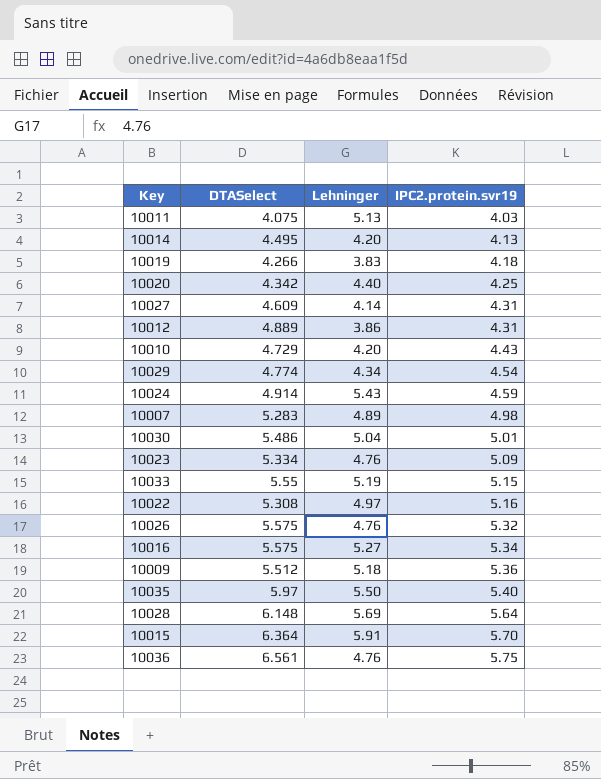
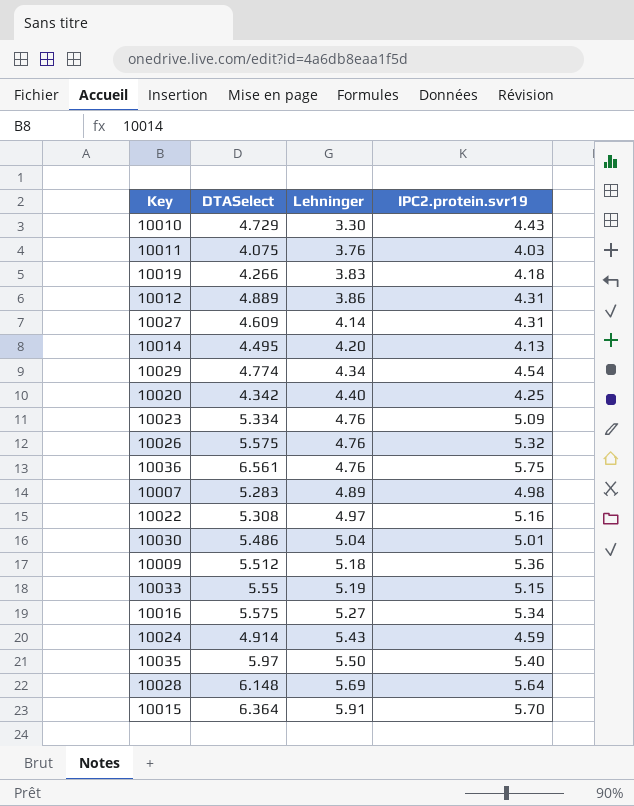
row order: IPC2.protein.svr19 ascending -> Lehninger ascending
10010 | Lehninger: 4.20 -> 3.30
10011 | Lehninger: 5.13 -> 3.76

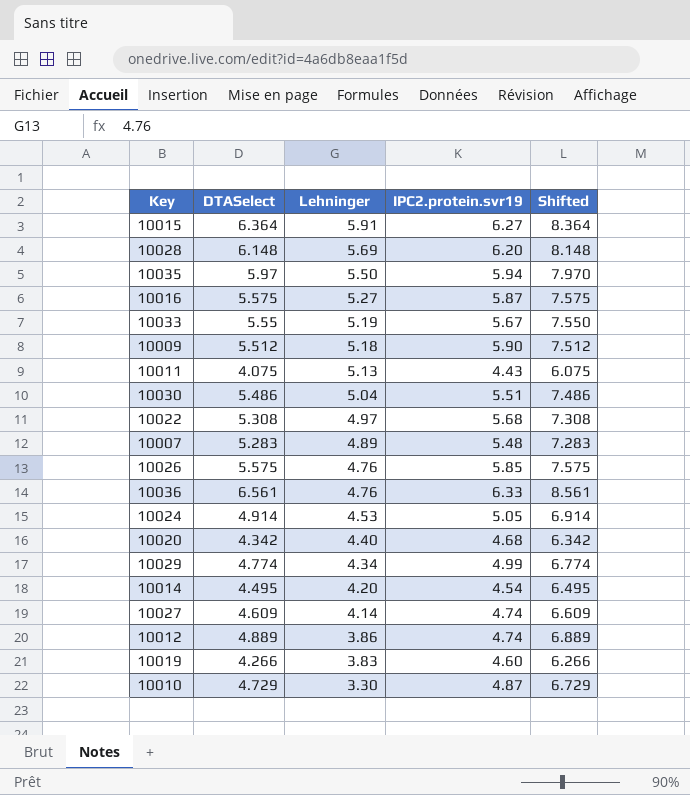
row order: Lehninger ascending -> Lehninger descending
column Shifted | formula: none -> [DTASelect] + 2
row 10023: 5.334 | 4.76 | 5.09 -> none
10015 | IPC2.protein.svr19: 5.70 -> 6.27
10028 | IPC2.protein.svr19: 5.64 -> 6.20
10035 | IPC2.protein.svr19: 5.40 -> 5.94
10016 | IPC2.protein.svr19: 5.34 -> 5.87
10033 | IPC2.protein.svr19: 5.15 -> 5.67
10009 | IPC2.protein.svr19: 5.36 -> 5.90
10011 | Lehninger: 3.76 -> 5.13
10011 | IPC2.protein.svr19: 4.03 -> 4.43
10030 | IPC2.protein.svr19: 5.01 -> 5.51
10022 | IPC2.protein.svr19: 5.16 -> 5.68
10007 | IPC2.protein.svr19: 4.98 -> 5.48
10026 | IPC2.protein.svr19: 5.32 -> 5.85
10036 | IPC2.protein.svr19: 5.75 -> 6.33
10024 | Lehninger: 5.43 -> 4.53
10024 | IPC2.protein.svr19: 4.59 -> 5.05
10020 | IPC2.protein.svr19: 4.25 -> 4.68
10029 | IPC2.protein.svr19: 4.54 -> 4.99
10014 | IPC2.protein.svr19: 4.13 -> 4.54
10027 | IPC2.protein.svr19: 4.31 -> 4.74
10012 | IPC2.protein.svr19: 4.31 -> 4.74
10019 | IPC2.protein.svr19: 4.18 -> 4.60
10010 | IPC2.protein.svr19: 4.43 -> 4.87

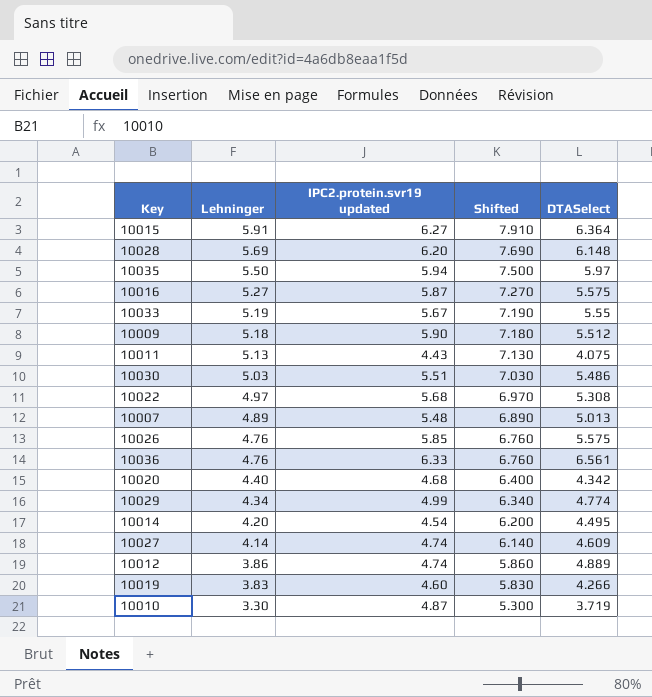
column name: IPC2.protein.svr19 -> IPC2.protein.svr19 updated
column Shifted | formula: [DTASelect] + 2 -> [Lehninger] + 2
column DTASelect | position: 2 -> 5
row 10024: 4.914 | 4.53 | 5.05 | 6.914 -> none
10030 | Lehninger: 5.04 -> 5.03
10007 | DTASelect: 5.283 -> 5.013
10010 | DTASelect: 4.729 -> 3.719

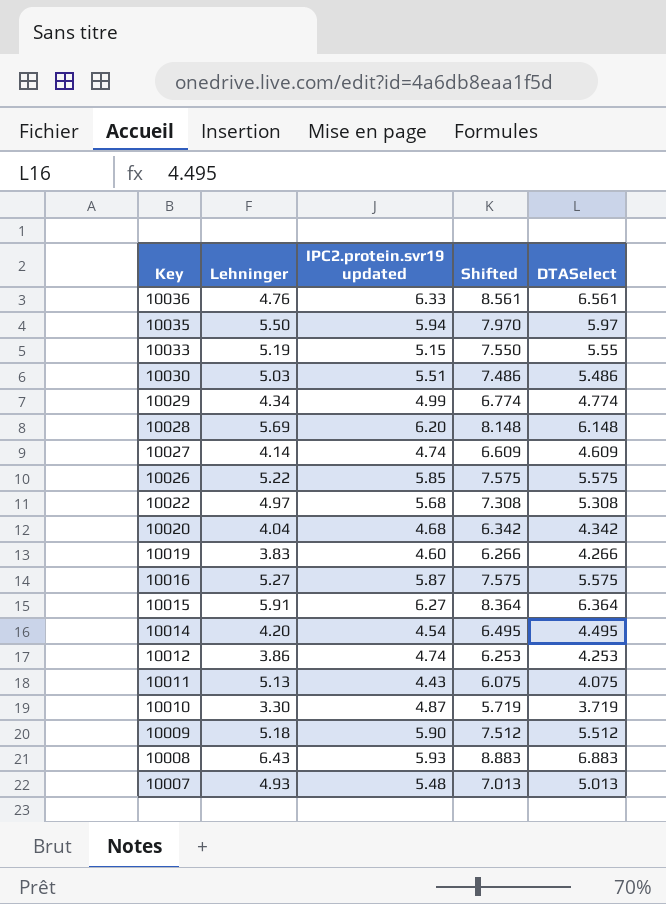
row order: Lehninger descending -> Key descending
column Shifted | formula: [Lehninger] + 2 -> [DTASelect] + 2
10033 | IPC2.protein.svr19 updated: 5.67 -> 5.15
10026 | Lehninger: 4.76 -> 5.22
10020 | Lehninger: 4.40 -> 4.04
10012 | DTASelect: 4.889 -> 4.253
row 10008: none -> 6.43 | 5.93 | 8.883 | 6.883
10007 | Lehninger: 4.89 -> 4.93

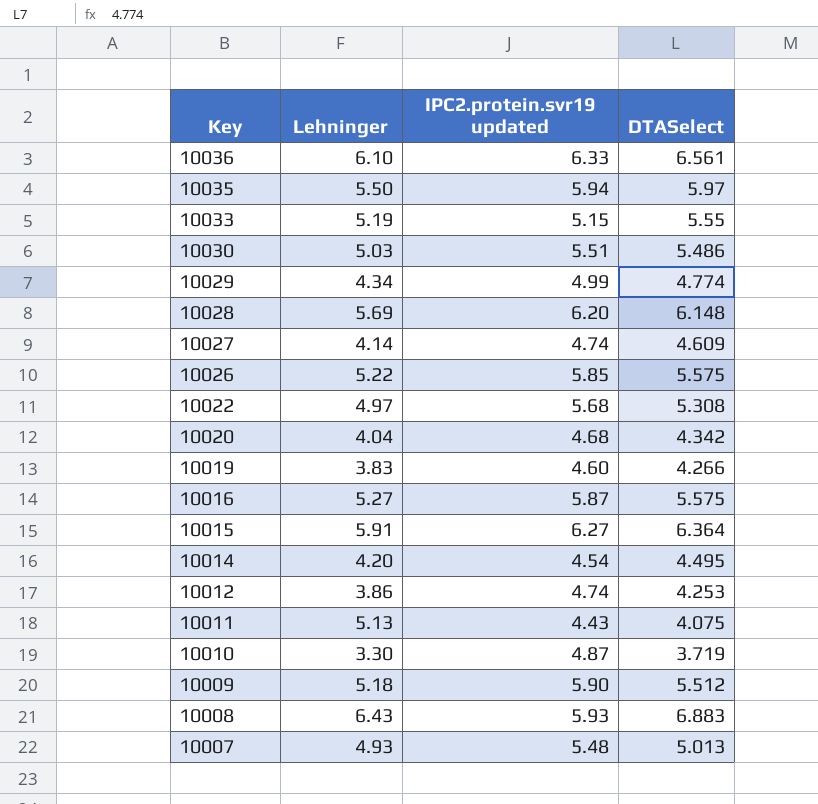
column Shifted | formula: [DTASelect] + 2 -> none
10036 | Lehninger: 4.76 -> 6.10

